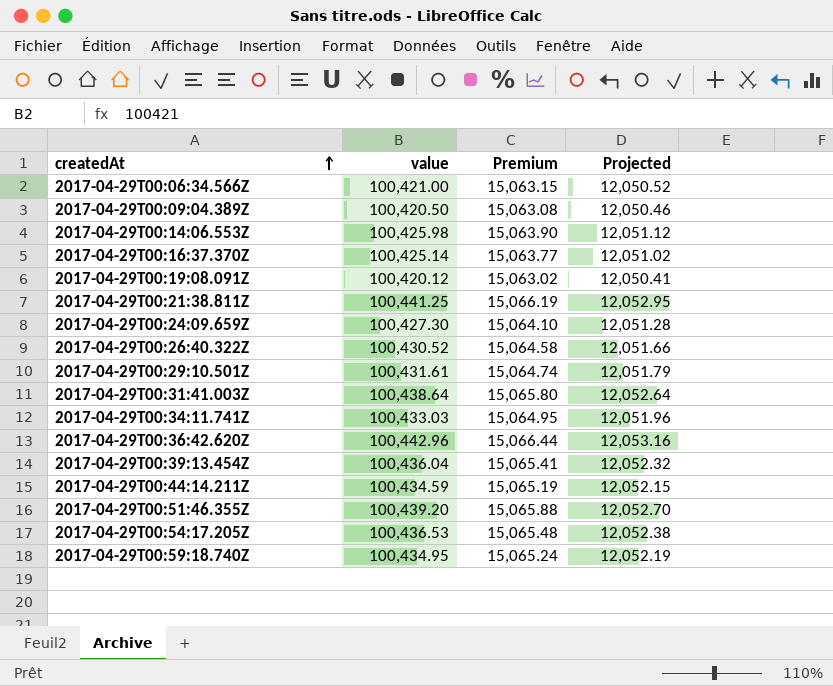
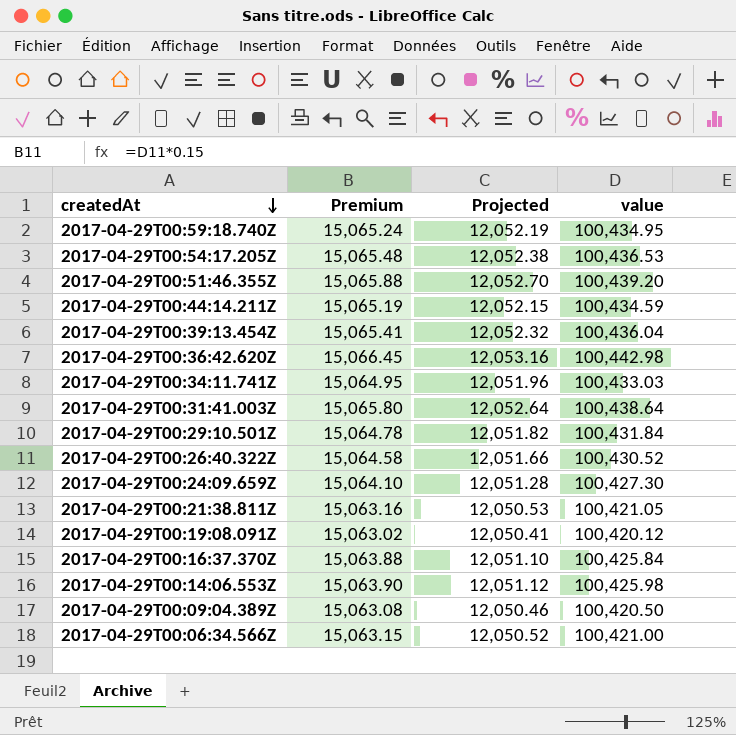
row order: createdAt ascending -> createdAt descending
column value | position: 2 -> 4
2017-04-29T00:36:42.620Z | Premium: 15,066.44 -> 15,066.45
2017-04-29T00:36:42.620Z | value: 100,442.96 -> 100,442.98
2017-04-29T00:29:10.501Z | Premium: 15,064.74 -> 15,064.78
2017-04-29T00:29:10.501Z | Projected: 12,051.79 -> 12,051.82
2017-04-29T00:29:10.501Z | value: 100,431.61 -> 100,431.84
2017-04-29T00:21:38.811Z | Premium: 15,066.19 -> 15,063.16
2017-04-29T00:21:38.811Z | Projected: 12,052.95 -> 12,050.53
2017-04-29T00:21:38.811Z | value: 100,441.25 -> 100,421.05
2017-04-29T00:16:37.370Z | Premium: 15,063.77 -> 15,063.88
2017-04-29T00:16:37.370Z | Projected: 12,051.02 -> 12,051.10
2017-04-29T00:16:37.370Z | value: 100,425.14 -> 100,425.84

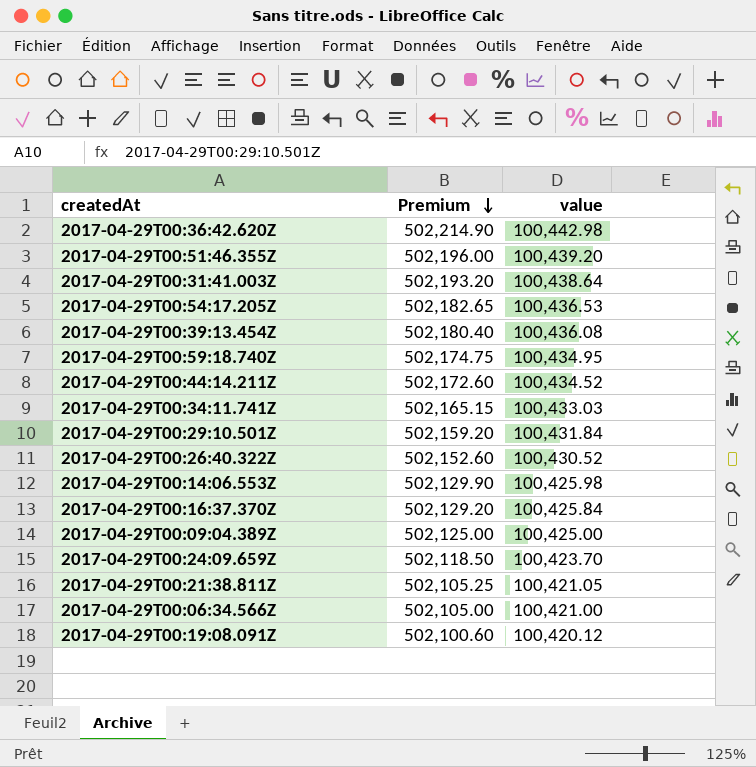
row order: createdAt descending -> Premium descending
column Projected | formula: [value] * 0.12 -> none
column Premium | formula: [value] * 0.15 -> [value] * 5
2017-04-29T00:39:13.454Z | value: 100,436.04 -> 100,436.08
2017-04-29T00:44:14.211Z | value: 100,434.59 -> 100,434.52
2017-04-29T00:09:04.389Z | value: 100,420.50 -> 100,425.00
2017-04-29T00:24:09.659Z | value: 100,427.30 -> 100,423.70

